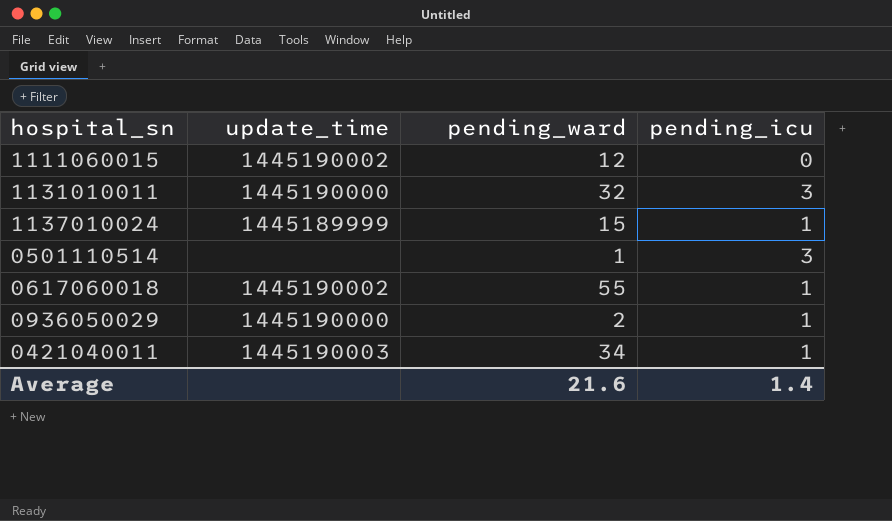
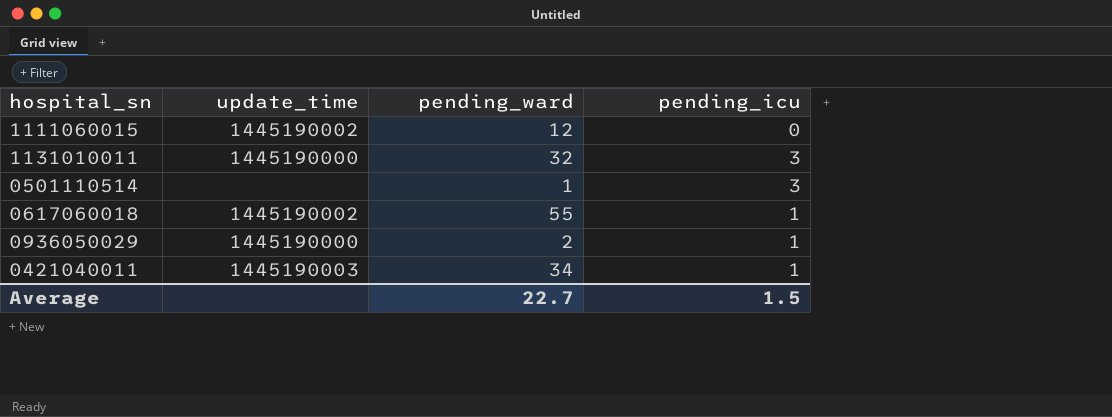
row 1137010024: 1445189999 | 15 | 1 -> none
Average | pending_ward: 21.6 -> 22.7
Average | pending_icu: 1.4 -> 1.5

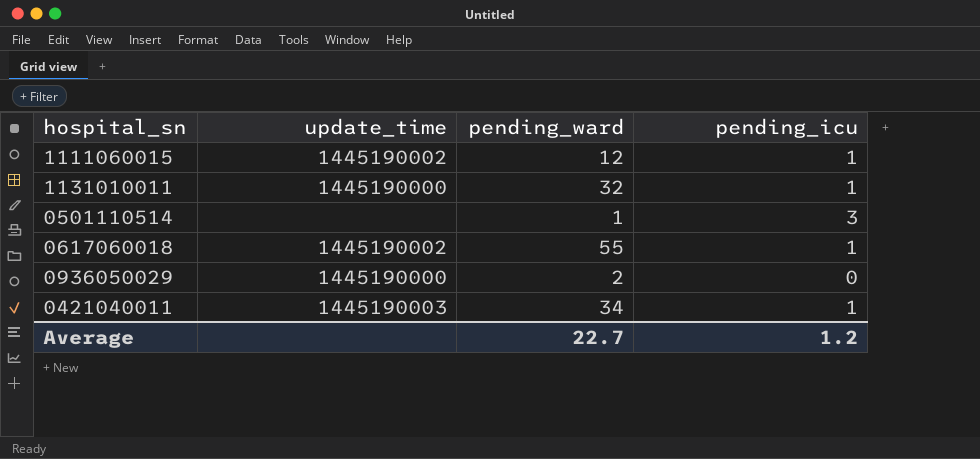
1111060015 | pending_icu: 0 -> 1
1131010011 | pending_icu: 3 -> 1
0936050029 | pending_icu: 1 -> 0
Average | pending_icu: 1.5 -> 1.2

